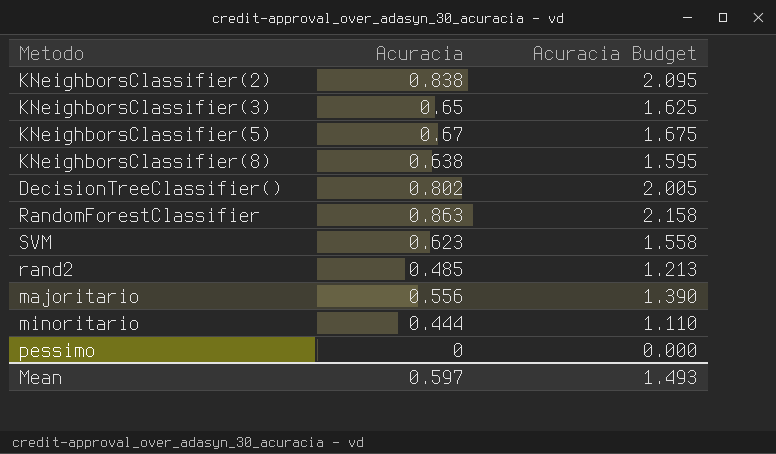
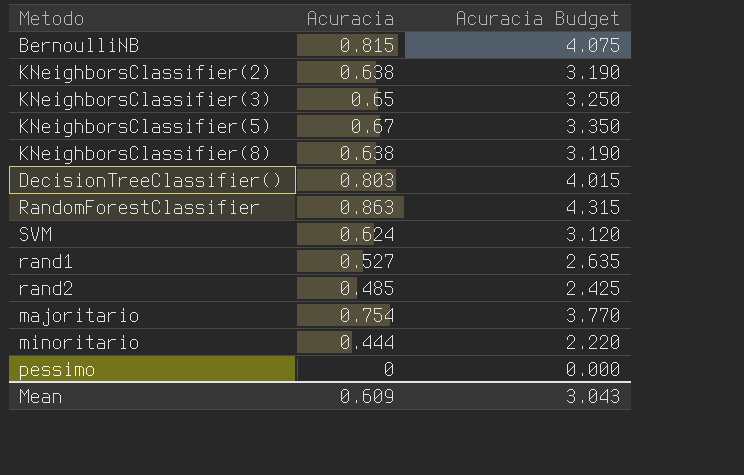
column Acuracia Budget | formula: [Acuracia] * 2.5 -> [Acuracia] * 5
row BernoulliNB: none -> 0.815 | 4.075
KNeighborsClassifier(2) | Acuracia: 0.838 -> 0.638
DecisionTreeClassifier() | Acuracia: 0.802 -> 0.803
SVM | Acuracia: 0.623 -> 0.624
row rand1: none -> 0.527 | 2.635
majoritario | Acuracia: 0.556 -> 0.754
Mean | Acuracia: 0.597 -> 0.609
Mean | Acuracia Budget: 1.493 -> 3.043

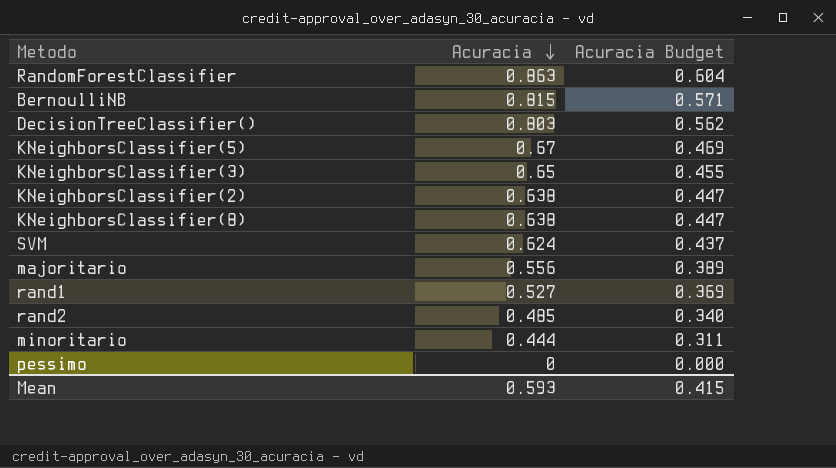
row order: none -> Acuracia descending
column Acuracia Budget | formula: [Acuracia] * 5 -> [Acuracia] * 0.7
majoritario | Acuracia: 0.754 -> 0.556
Mean | Acuracia: 0.609 -> 0.593
Mean | Acuracia Budget: 3.043 -> 0.415

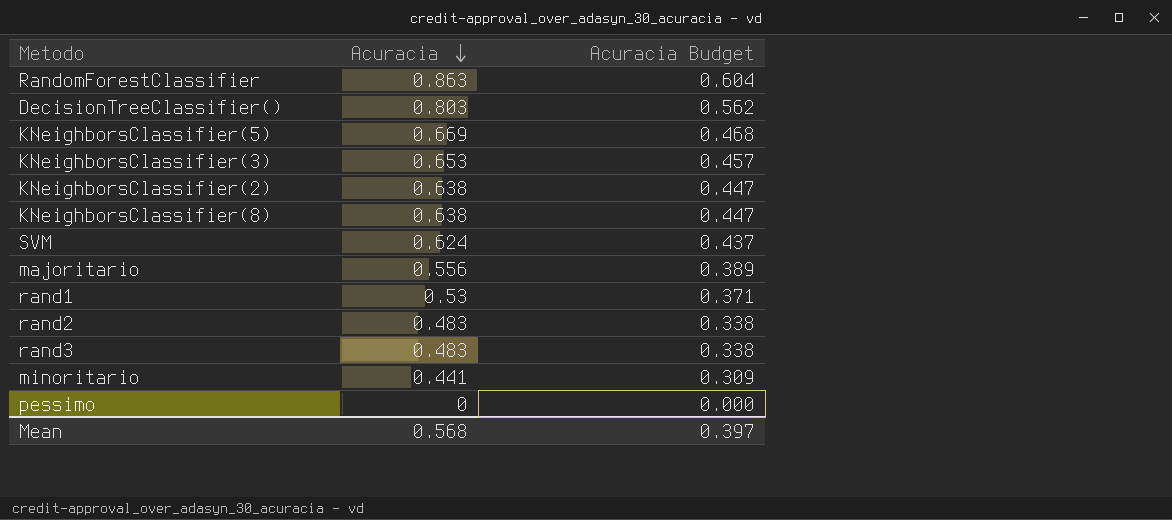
row BernoulliNB: 0.815 | 0.571 -> none
KNeighborsClassifier(5) | Acuracia: 0.67 -> 0.669
KNeighborsClassifier(5) | Acuracia Budget: 0.469 -> 0.468
KNeighborsClassifier(3) | Acuracia: 0.65 -> 0.653
KNeighborsClassifier(3) | Acuracia Budget: 0.455 -> 0.457
rand1 | Acuracia: 0.527 -> 0.53
rand1 | Acuracia Budget: 0.369 -> 0.371
rand2 | Acuracia: 0.485 -> 0.483
rand2 | Acuracia Budget: 0.340 -> 0.338
row rand3: none -> 0.483 | 0.338
minoritario | Acuracia: 0.444 -> 0.441
minoritario | Acuracia Budget: 0.311 -> 0.309
Mean | Acuracia: 0.593 -> 0.568
Mean | Acuracia Budget: 0.415 -> 0.397

